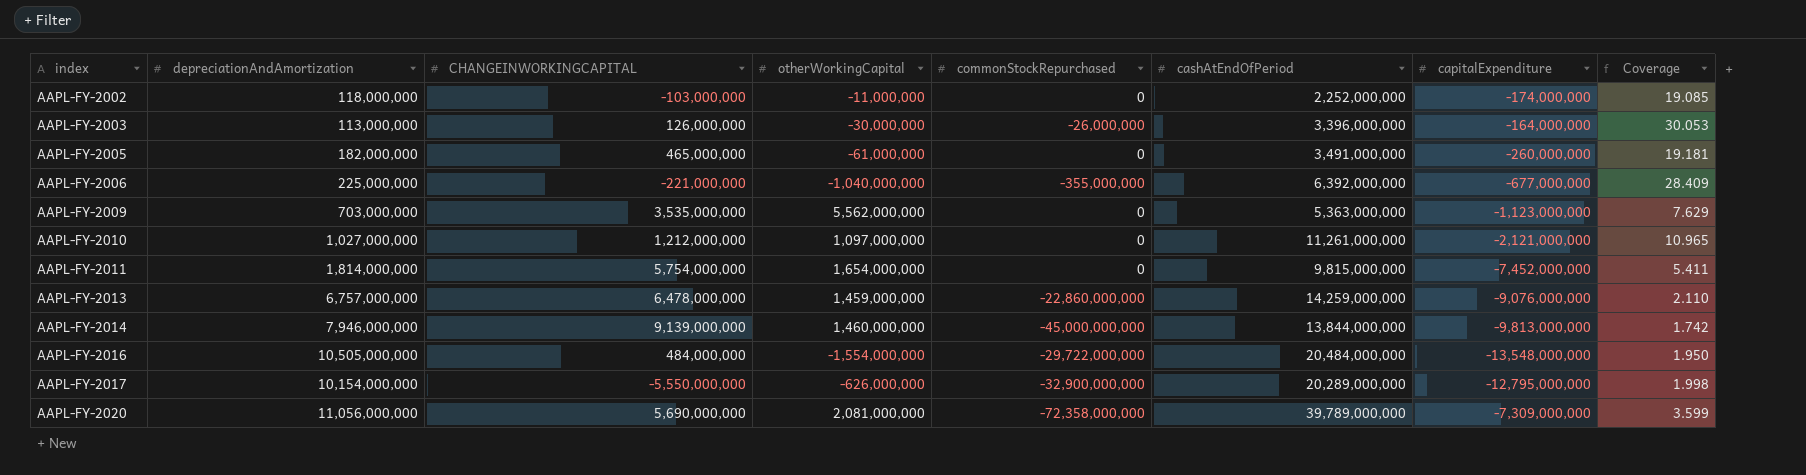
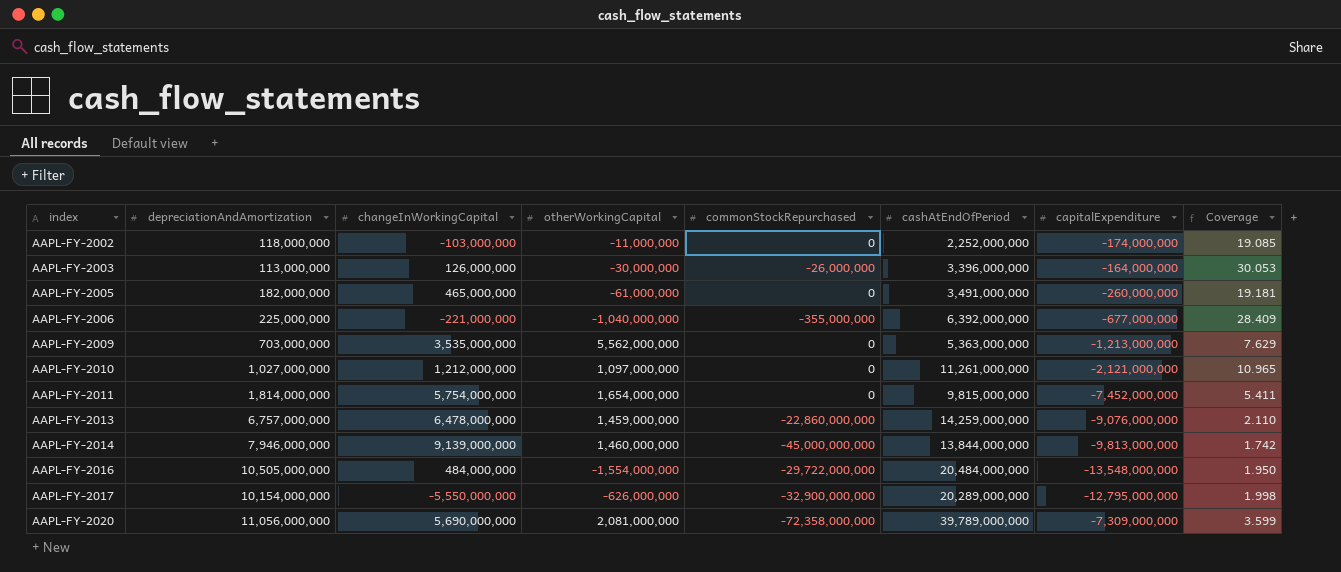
column name: CHANGEINWORKINGCAPITAL -> changeInWorkingCapital
AAPL-FY-2009 | capitalExpenditure: -1,123,000,000 -> -1,213,000,000

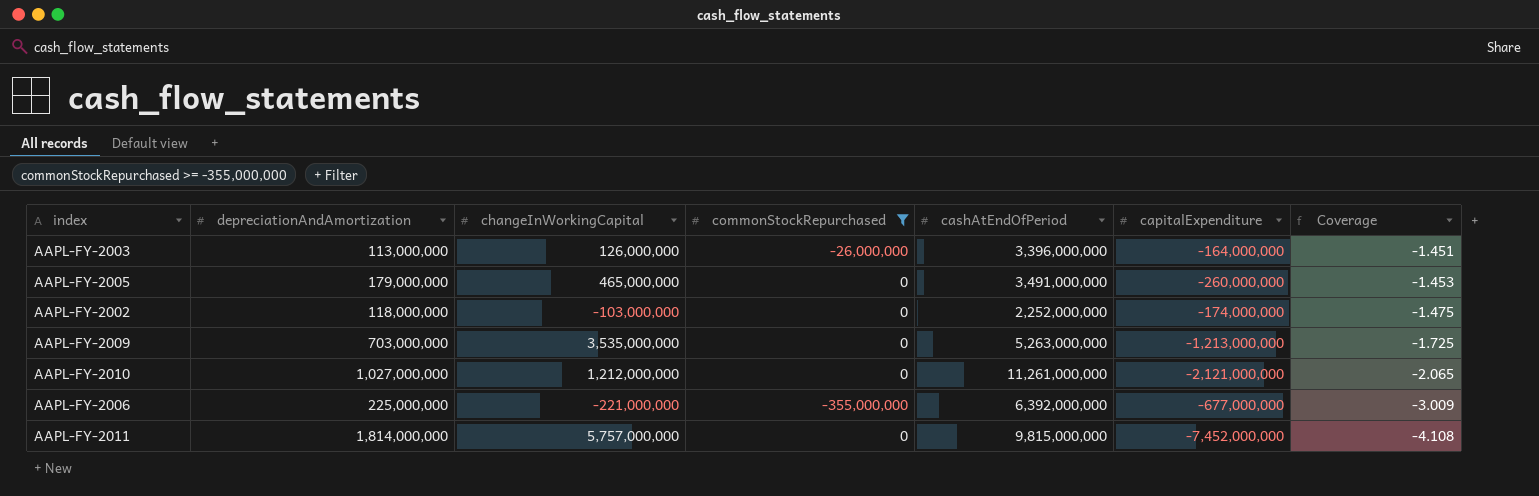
filter: none -> commonStockRepurchased >= -355,000,000
row order: index ascending -> Coverage descending
column otherWorkingCapital | position: 4 -> none
column Coverage | formula: [cashAtEndOfPeriod] / [depreciationAndAmortization] -> [capitalExpenditure] / [depreciationAndAmortization]
AAPL-FY-2005 | depreciationAndAmortization: 182,000,000 -> 179,000,000
AAPL-FY-2009 | cashAtEndOfPeriod: 5,363,000,000 -> 5,263,000,000
AAPL-FY-2011 | changeInWorkingCapital: 5,754,000,000 -> 5,757,000,000

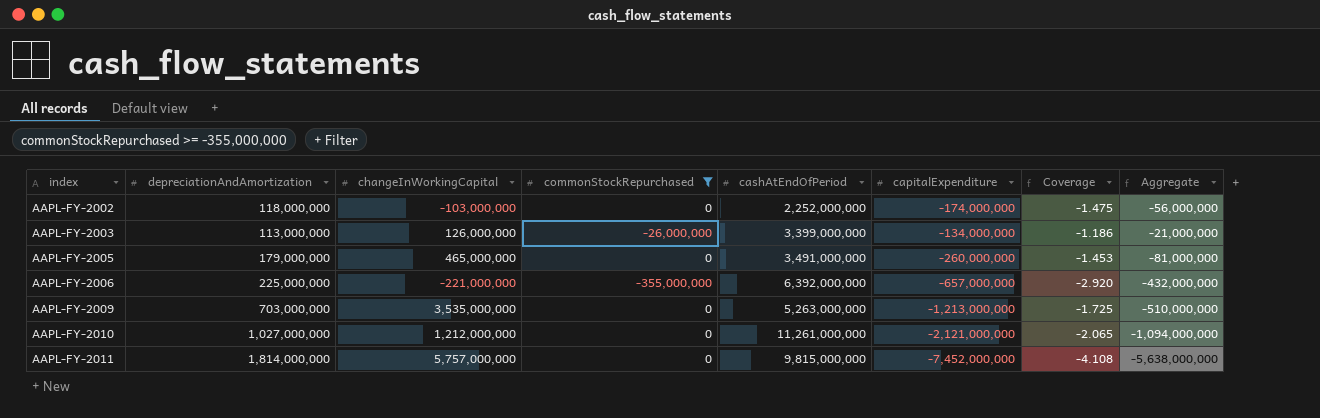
row order: Coverage descending -> index ascending
column Aggregate | formula: none -> [depreciationAndAmortization] + [capitalExpenditure]
AAPL-FY-2003 | cashAtEndOfPeriod: 3,396,000,000 -> 3,399,000,000
AAPL-FY-2003 | capitalExpenditure: -164,000,000 -> -134,000,000
AAPL-FY-2003 | Coverage: -1.451 -> -1.186
AAPL-FY-2006 | capitalExpenditure: -677,000,000 -> -657,000,000
AAPL-FY-2006 | Coverage: -3.009 -> -2.920

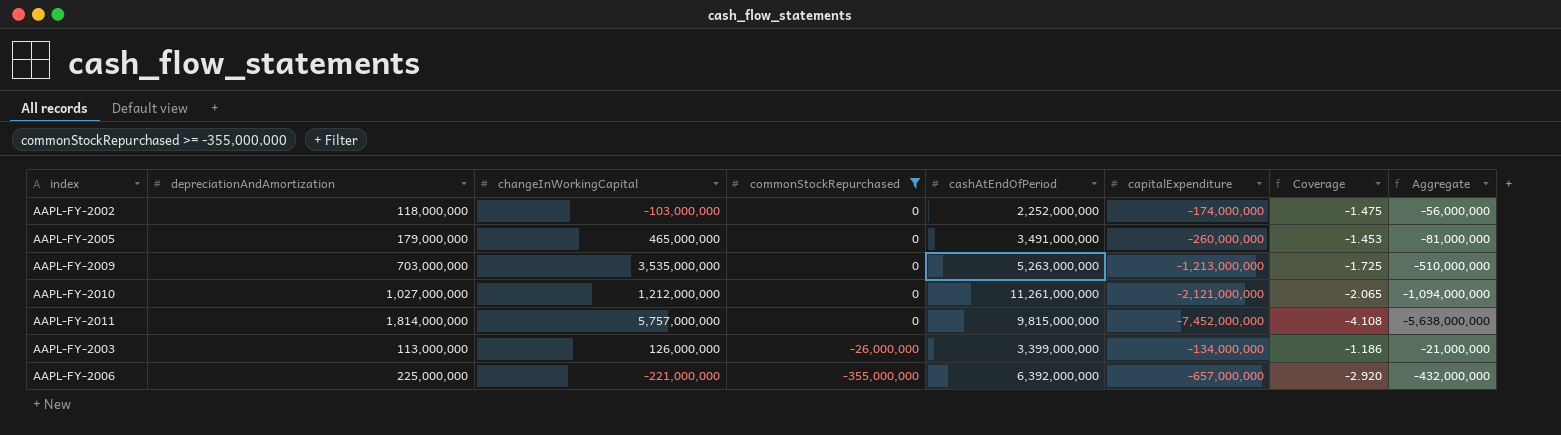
row order: index ascending -> commonStockRepurchased descending

